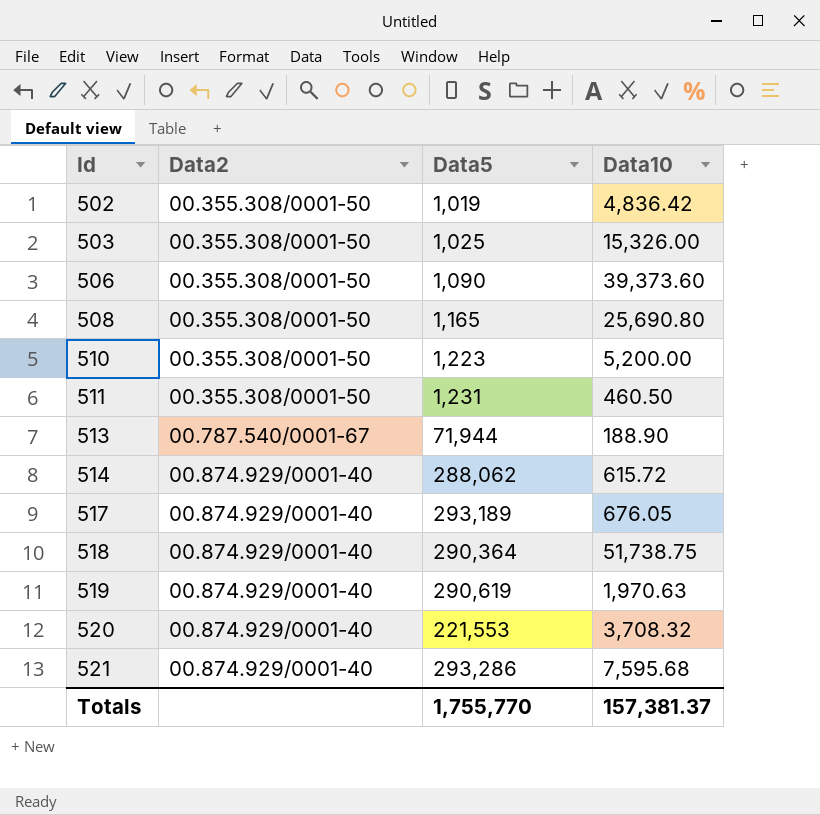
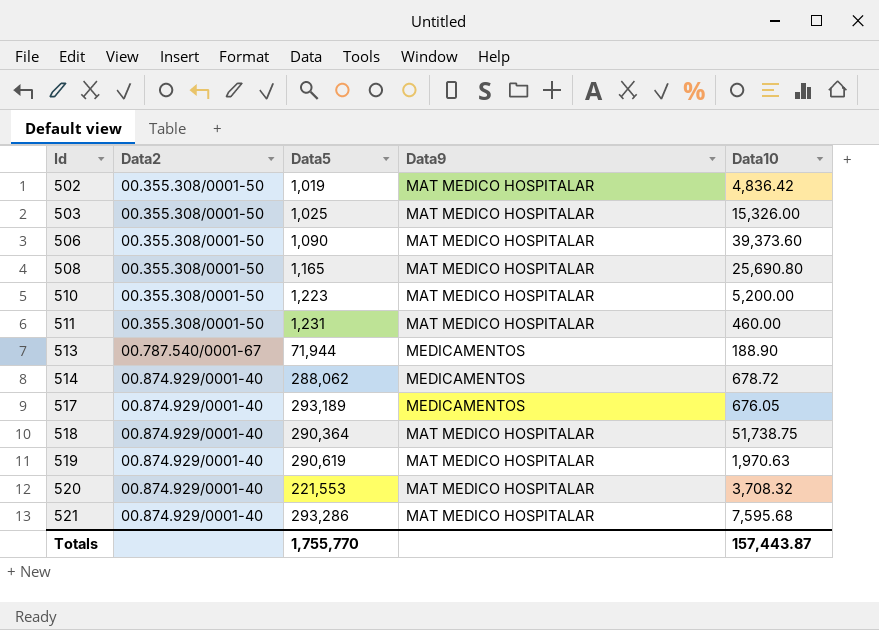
column Data9 | position: none -> 4
511 | Data10: 460.50 -> 460.00
514 | Data10: 615.72 -> 678.72
Totals | Data10: 157,381.37 -> 157,443.87

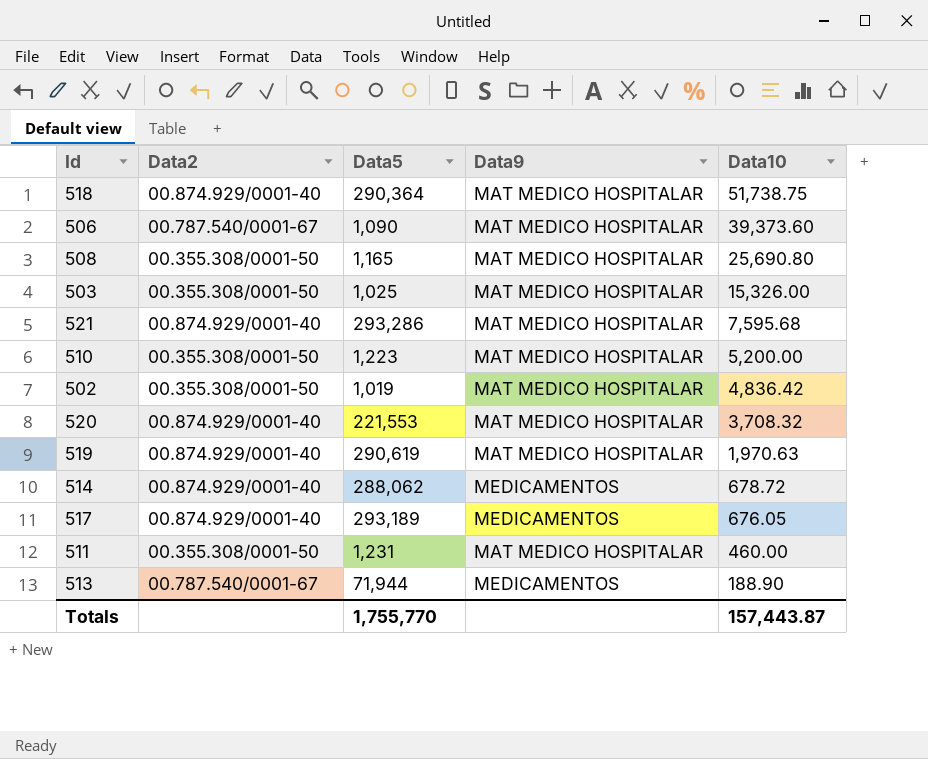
row order: Id ascending -> Data10 descending
506 | Data2: 00.355.308/0001-50 -> 00.787.540/0001-67

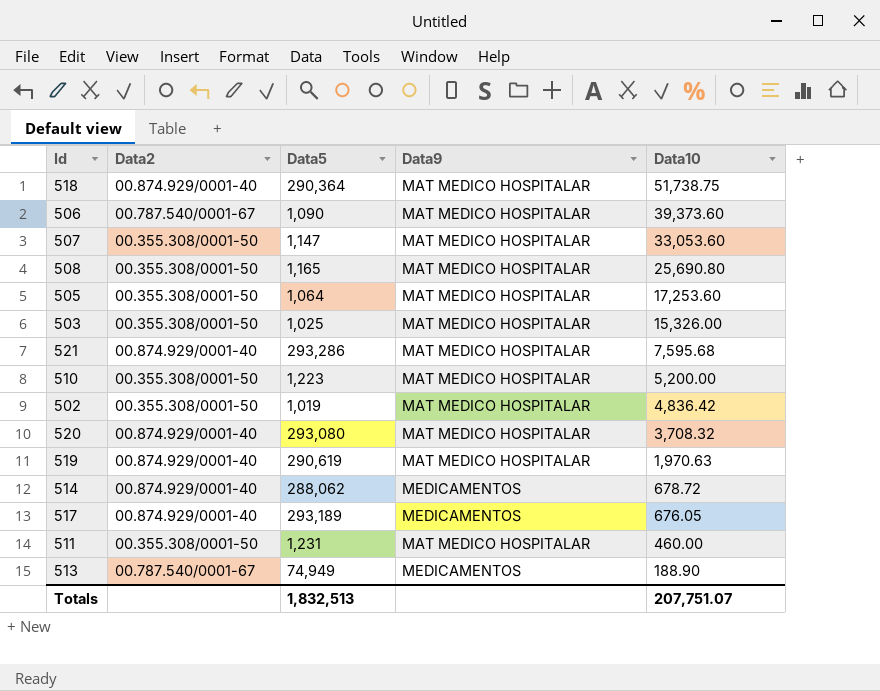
row 507: none -> 00.355.308/0001-50 | 1,147 | MAT MEDICO HOSPITALAR | 33,053.60
row 505: none -> 00.355.308/0001-50 | 1,064 | MAT MEDICO HOSPITALAR | 17,253.60
520 | Data5: 221,553 -> 293,080
513 | Data5: 71,944 -> 74,949
Totals | Data5: 1,755,770 -> 1,832,513
Totals | Data10: 157,443.87 -> 207,751.07

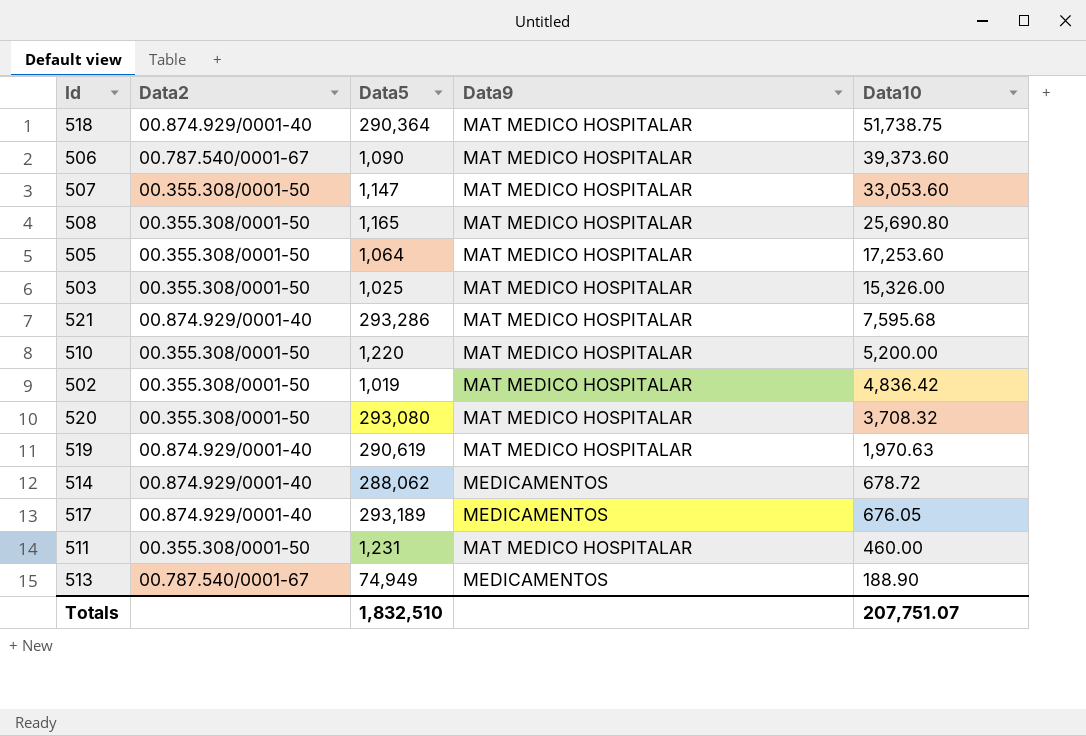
510 | Data5: 1,223 -> 1,220
520 | Data2: 00.874.929/0001-40 -> 00.355.308/0001-50
Totals | Data5: 1,832,513 -> 1,832,510

